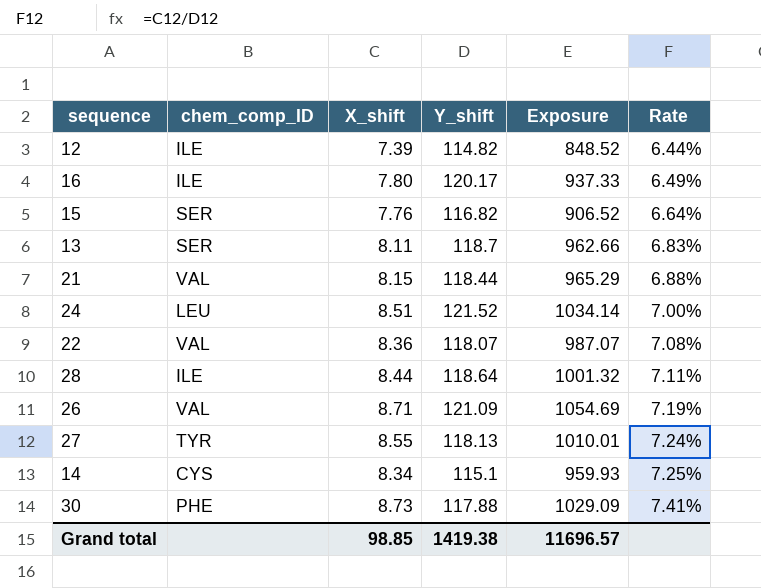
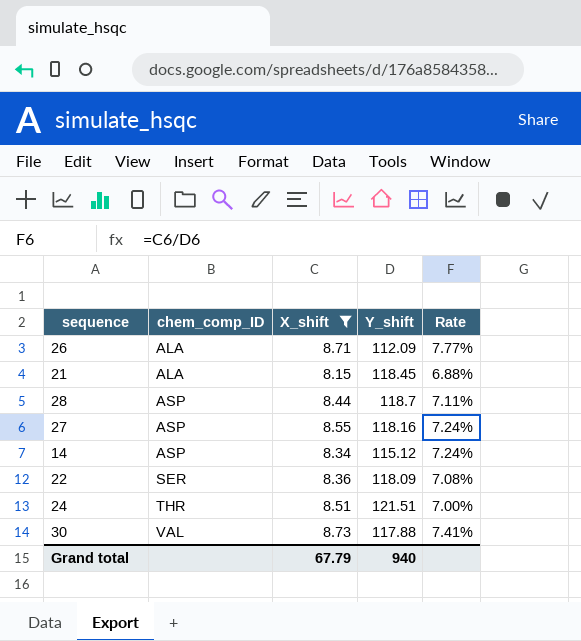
filter: none -> X_shift >= 8.15
row order: Rate ascending -> chem_comp_ID ascending
column Exposure | formula: [X_shift] * [Y_shift] -> none
26 | chem_comp_ID: VAL -> ALA
26 | Y_shift: 121.09 -> 112.09
26 | Rate: 7.19% -> 7.77%
21 | chem_comp_ID: VAL -> ALA
21 | Y_shift: 118.44 -> 118.45
28 | chem_comp_ID: ILE -> ASP
28 | Y_shift: 118.64 -> 118.7
27 | chem_comp_ID: TYR -> ASP
27 | Y_shift: 118.13 -> 118.16
14 | chem_comp_ID: CYS -> ASP
14 | Y_shift: 115.1 -> 115.12
14 | Rate: 7.25% -> 7.24%
22 | chem_comp_ID: VAL -> SER
22 | Y_shift: 118.07 -> 118.09
24 | chem_comp_ID: LEU -> THR
24 | Y_shift: 121.52 -> 121.51
30 | chem_comp_ID: PHE -> VAL
Grand total | X_shift: 98.85 -> 67.79
Grand total | Y_shift: 1419.38 -> 940

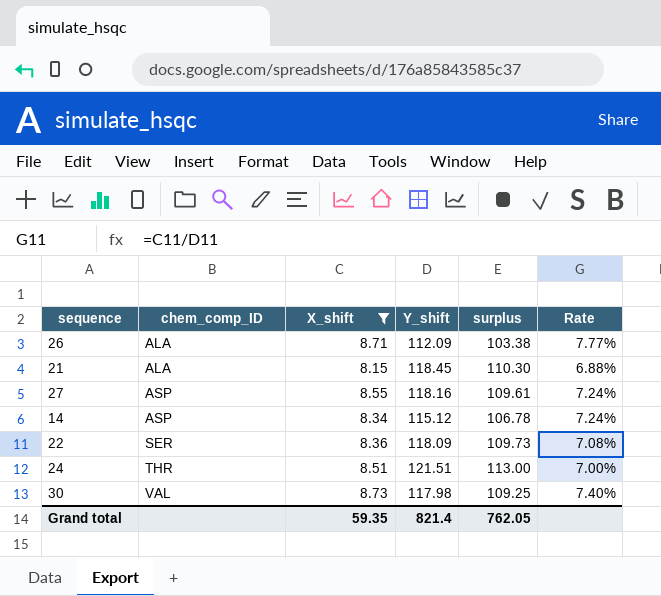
column surplus | formula: none -> [Y_shift] - [X_shift]
row 28: ASP | 8.44 | 118.7 | 7.11% -> none
30 | Y_shift: 117.88 -> 117.98
30 | Rate: 7.41% -> 7.40%
Grand total | X_shift: 67.79 -> 59.35
Grand total | Y_shift: 940 -> 821.4

